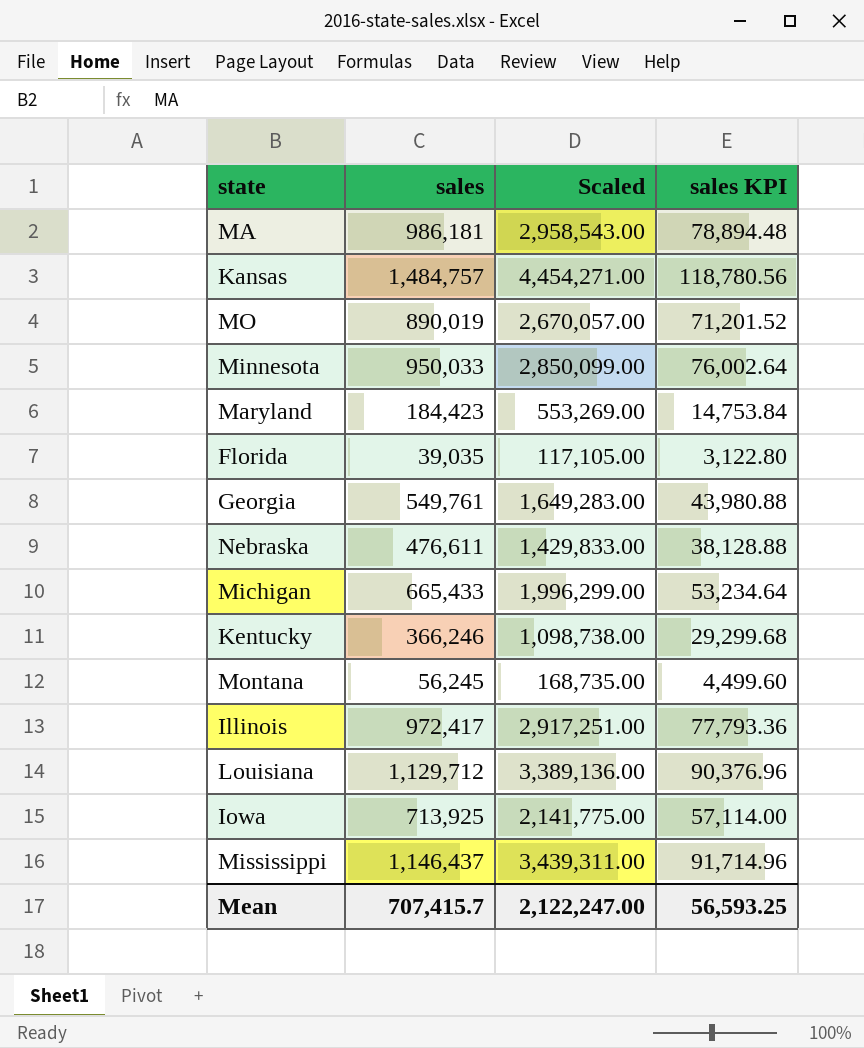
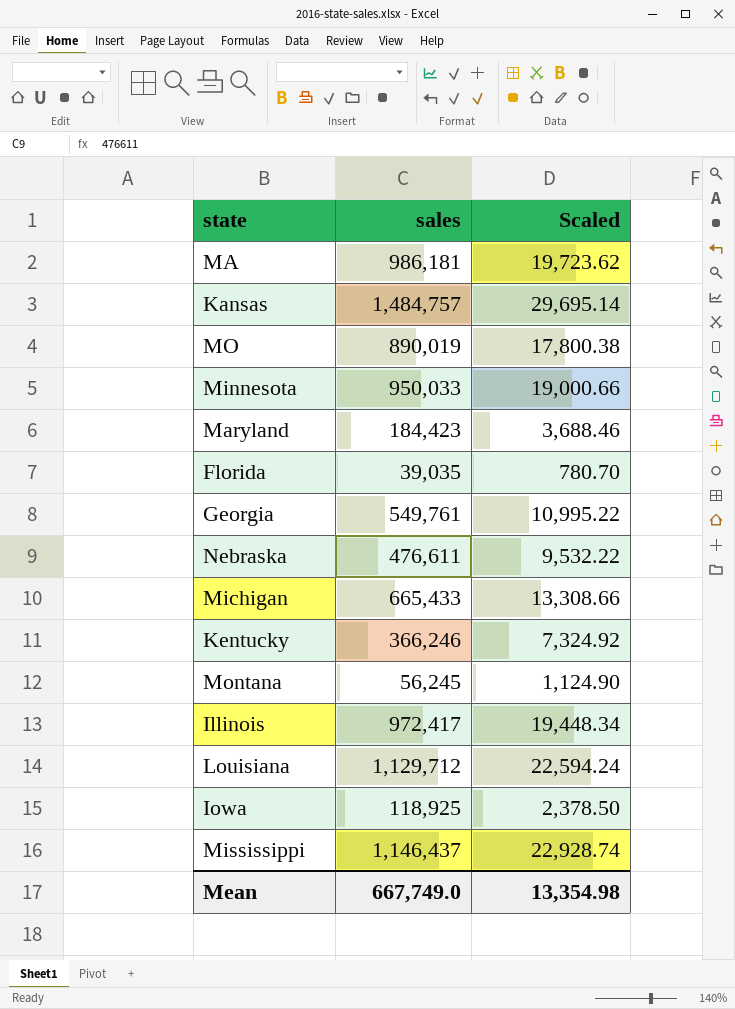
column sales KPI | formula: [sales] * 0.08 -> none
column Scaled | formula: [sales] * 3 -> [sales] * 0.02
Iowa | sales: 713,925 -> 118,925
Mean | sales: 707,415.7 -> 667,749.0
Mean | Scaled: 2,122,247.00 -> 13,354.98

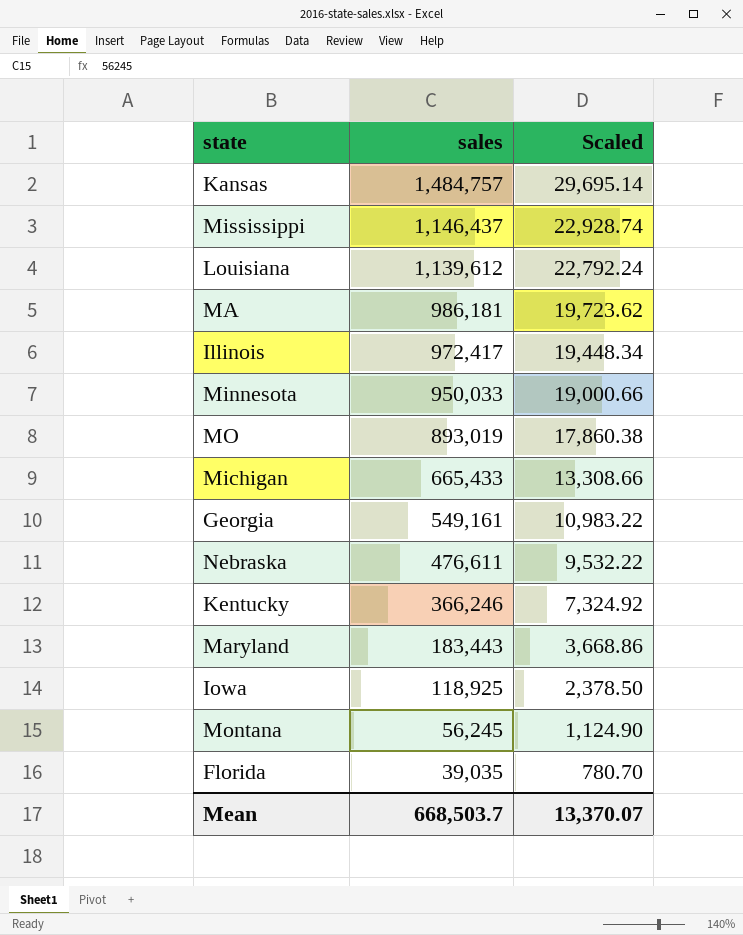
row order: none -> sales descending
Louisiana | sales: 1,129,712 -> 1,139,612
Louisiana | Scaled: 22,594.24 -> 22,792.24
MO | sales: 890,019 -> 893,019
MO | Scaled: 17,800.38 -> 17,860.38
Georgia | sales: 549,761 -> 549,161
Georgia | Scaled: 10,995.22 -> 10,983.22
Maryland | sales: 184,423 -> 183,443
Maryland | Scaled: 3,688.46 -> 3,668.86
Mean | sales: 667,749.0 -> 668,503.7
Mean | Scaled: 13,354.98 -> 13,370.07

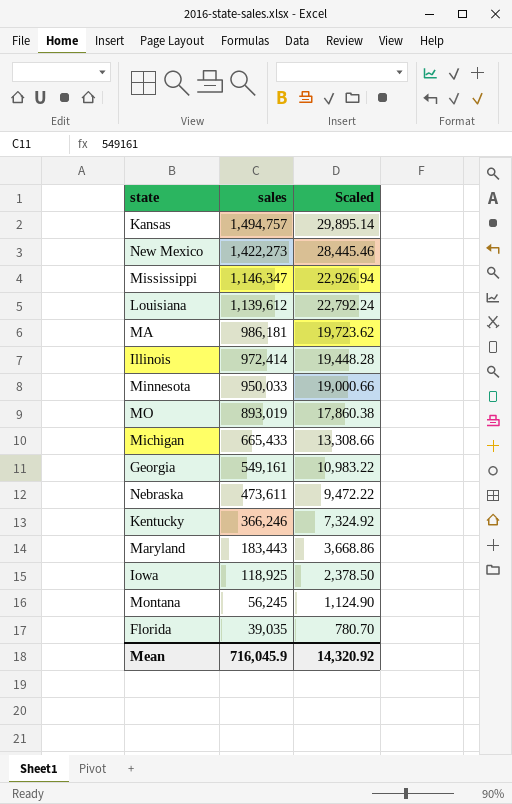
Kansas | sales: 1,484,757 -> 1,494,757
Kansas | Scaled: 29,695.14 -> 29,895.14
row New Mexico: none -> 1,422,273 | 28,445.46
Mississippi | sales: 1,146,437 -> 1,146,347
Mississippi | Scaled: 22,928.74 -> 22,926.94
Illinois | sales: 972,417 -> 972,414
Illinois | Scaled: 19,448.34 -> 19,448.28
Nebraska | sales: 476,611 -> 473,611
Nebraska | Scaled: 9,532.22 -> 9,472.22
Mean | sales: 668,503.7 -> 716,045.9
Mean | Scaled: 13,370.07 -> 14,320.92

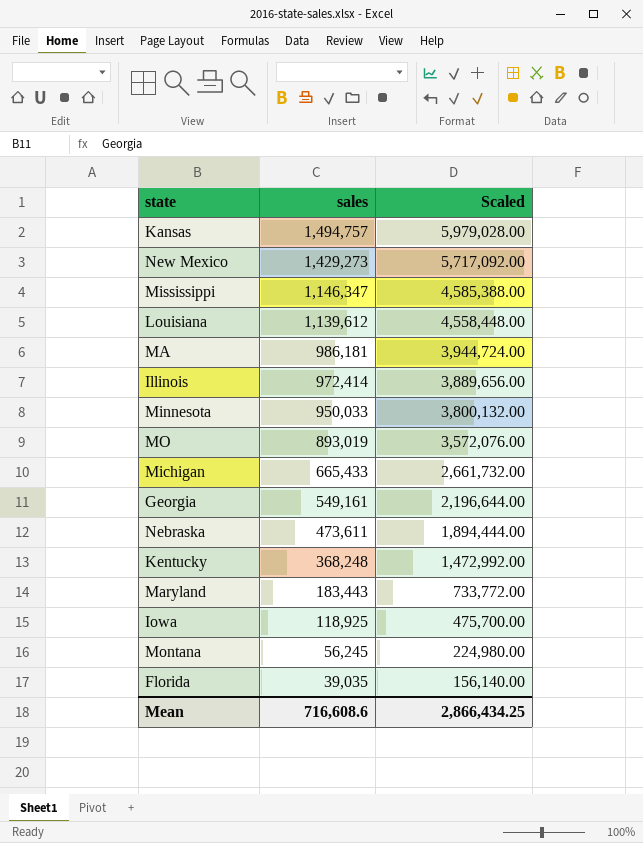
column Scaled | formula: [sales] * 0.02 -> [sales] * 4
New Mexico | sales: 1,422,273 -> 1,429,273
Kentucky | sales: 366,246 -> 368,248
Mean | sales: 716,045.9 -> 716,608.6
Mean | Scaled: 14,320.92 -> 2,866,434.25

